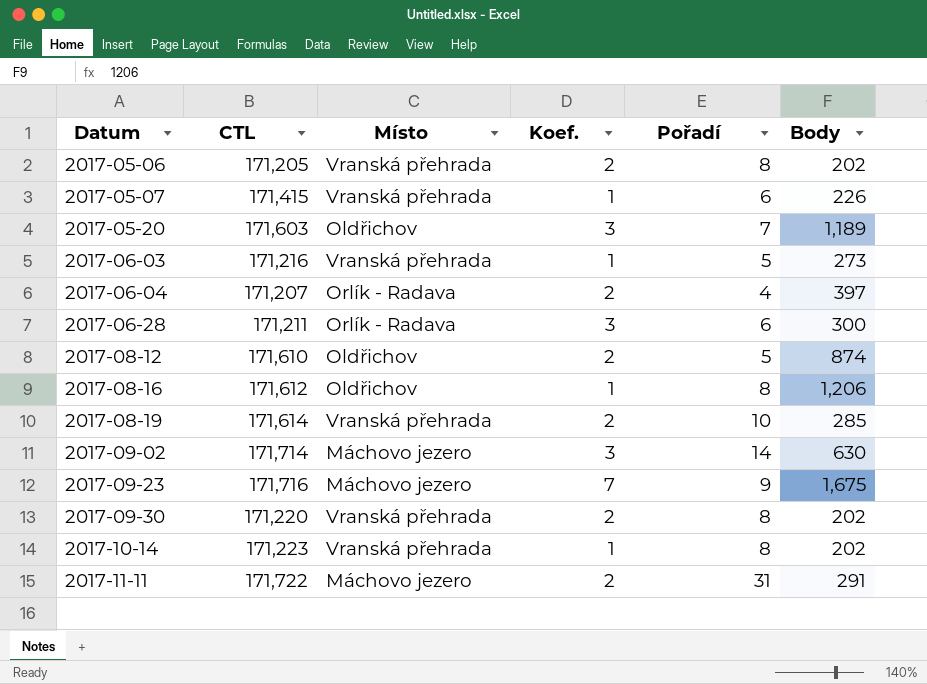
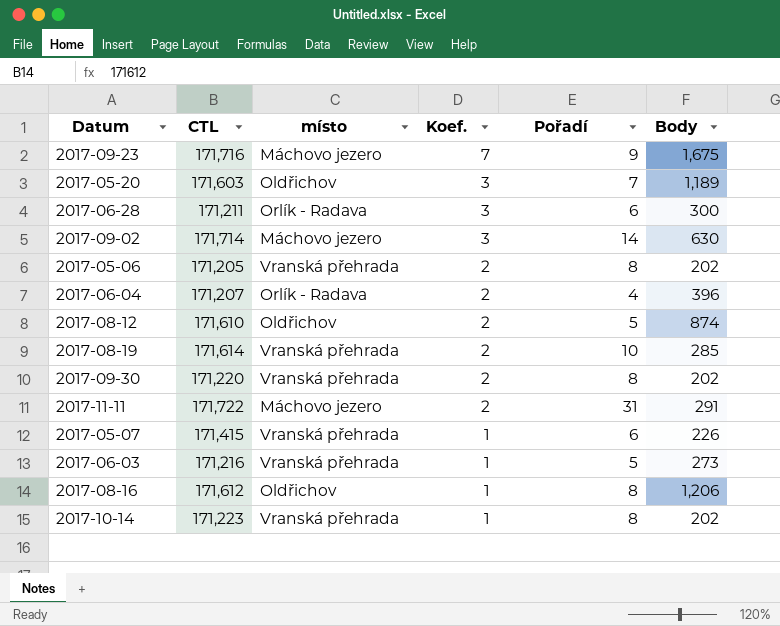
row order: Datum ascending -> Koef. descending
column name: Místo -> místo
2017-06-04 | Body: 397 -> 396

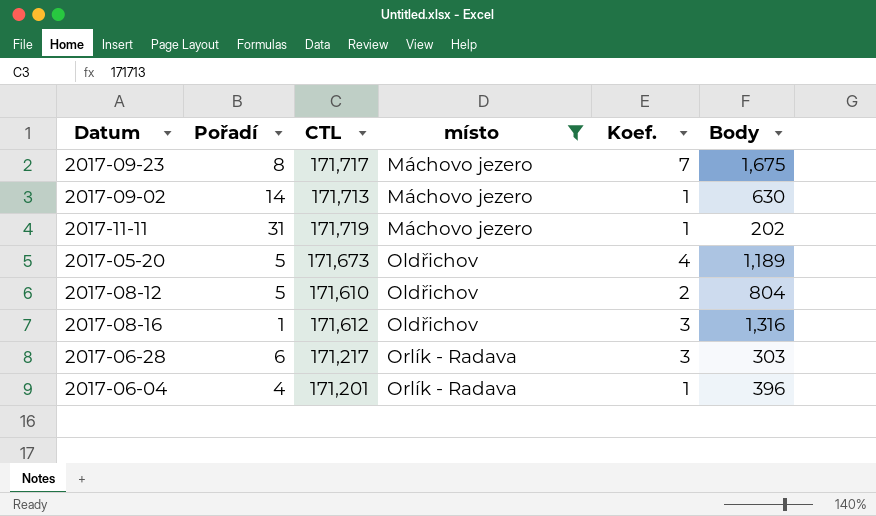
filter: none -> místo != Vranská přehrada
row order: Koef. descending -> místo ascending
column Pořadí | position: 5 -> 2
2017-09-23 | Pořadí: 9 -> 8
2017-09-23 | CTL: 171,716 -> 171,717
2017-09-02 | CTL: 171,714 -> 171,713
2017-09-02 | Koef.: 3 -> 1
2017-11-11 | CTL: 171,722 -> 171,719
2017-11-11 | Koef.: 2 -> 1
2017-11-11 | Body: 291 -> 202
2017-05-20 | Pořadí: 7 -> 5
2017-05-20 | CTL: 171,603 -> 171,673
2017-05-20 | Koef.: 3 -> 4
2017-08-12 | Body: 874 -> 804
2017-08-16 | Pořadí: 8 -> 1
2017-08-16 | Koef.: 1 -> 3
2017-08-16 | Body: 1,206 -> 1,316
2017-06-28 | CTL: 171,211 -> 171,217
2017-06-28 | Body: 300 -> 303
2017-06-04 | CTL: 171,207 -> 171,201
2017-06-04 | Koef.: 2 -> 1

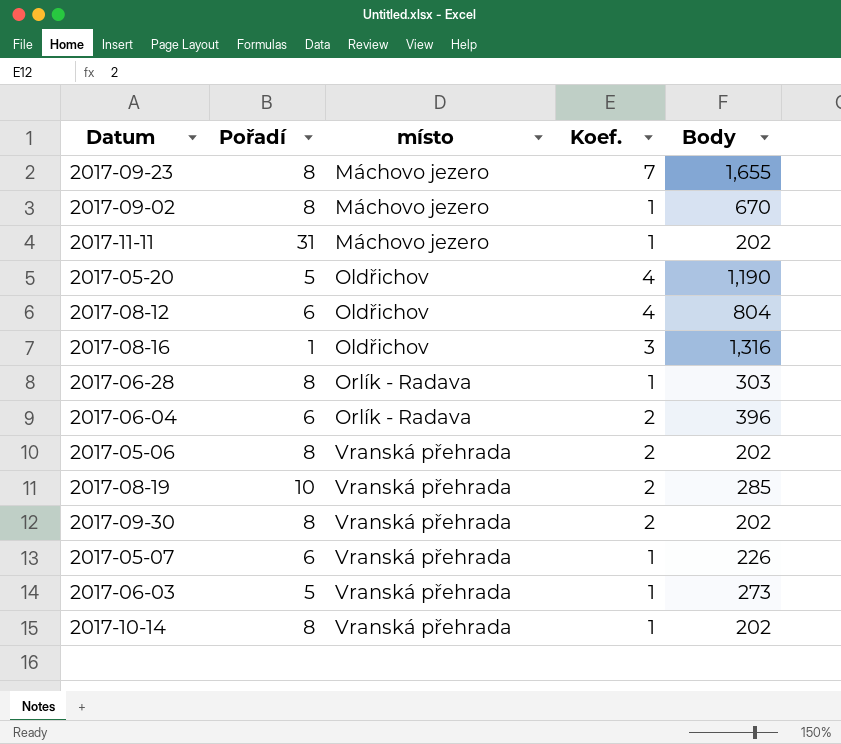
filter: místo != Vranská přehrada -> none
column CTL | position: 3 -> none
2017-09-23 | Body: 1,675 -> 1,655
2017-09-02 | Pořadí: 14 -> 8
2017-09-02 | Body: 630 -> 670
2017-05-20 | Body: 1,189 -> 1,190
2017-08-12 | Pořadí: 5 -> 6
2017-08-12 | Koef.: 2 -> 4
2017-06-28 | Pořadí: 6 -> 8
2017-06-28 | Koef.: 3 -> 1
2017-06-04 | Pořadí: 4 -> 6
2017-06-04 | Koef.: 1 -> 2

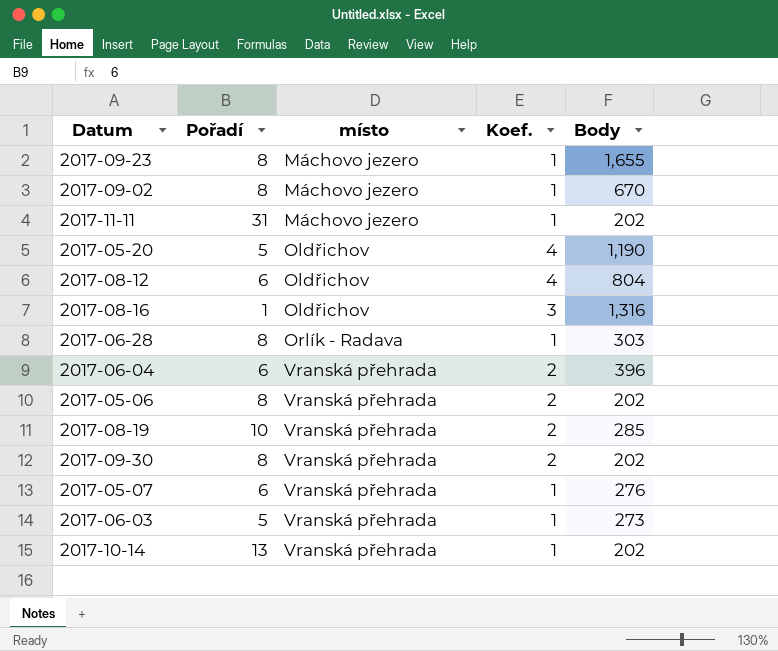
2017-09-23 | Koef.: 7 -> 1
2017-06-04 | místo: Orlík - Radava -> Vranská přehrada
2017-05-07 | Body: 226 -> 276
2017-10-14 | Pořadí: 8 -> 13

